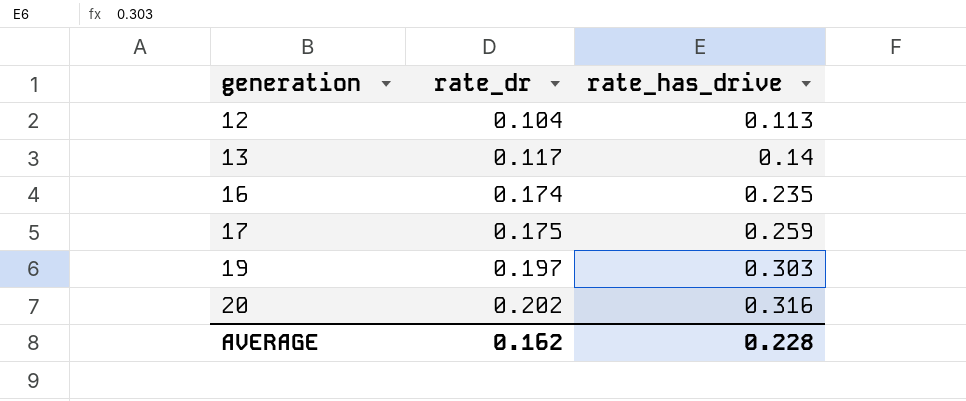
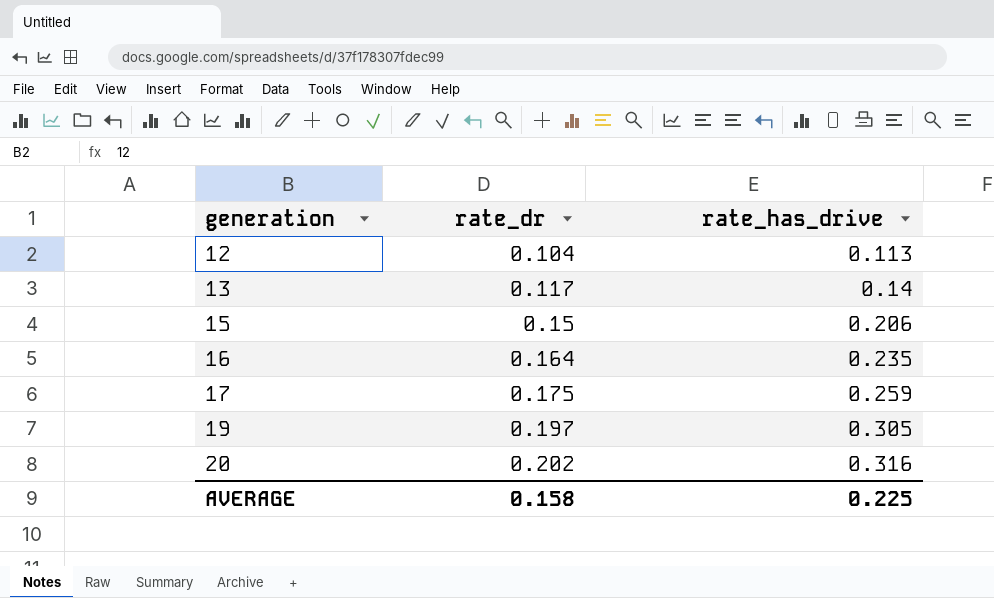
row 15: none -> 0.15 | 0.206
16 | rate_dr: 0.174 -> 0.164
19 | rate_has_drive: 0.303 -> 0.305
AVERAGE | rate_dr: 0.162 -> 0.158
AVERAGE | rate_has_drive: 0.228 -> 0.225

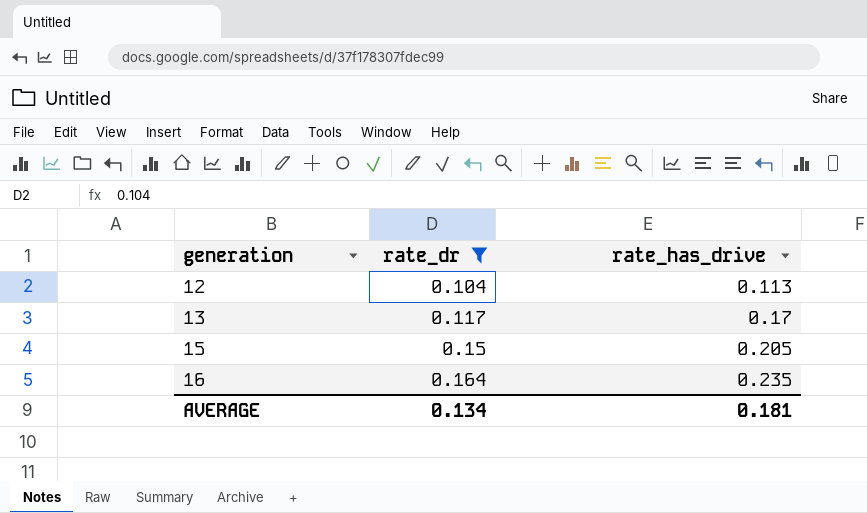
filter: none -> rate_dr <= 0.164
13 | rate_has_drive: 0.14 -> 0.17
15 | rate_has_drive: 0.206 -> 0.205
AVERAGE | rate_dr: 0.158 -> 0.134
AVERAGE | rate_has_drive: 0.225 -> 0.181

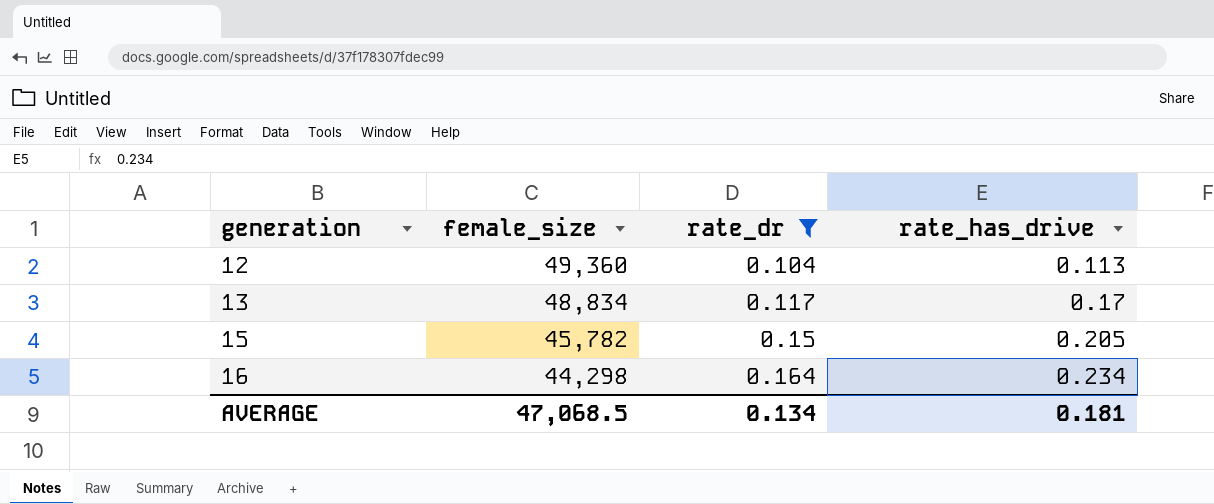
column female_size | position: none -> 2
16 | rate_has_drive: 0.235 -> 0.234

